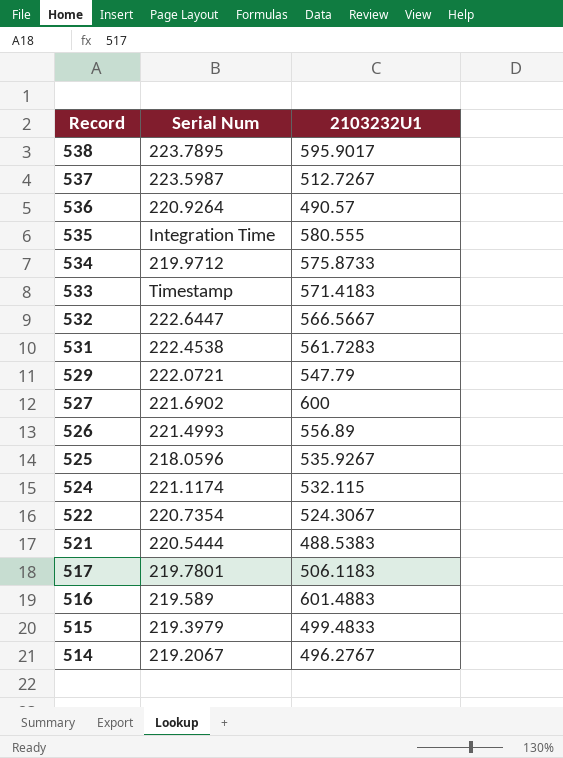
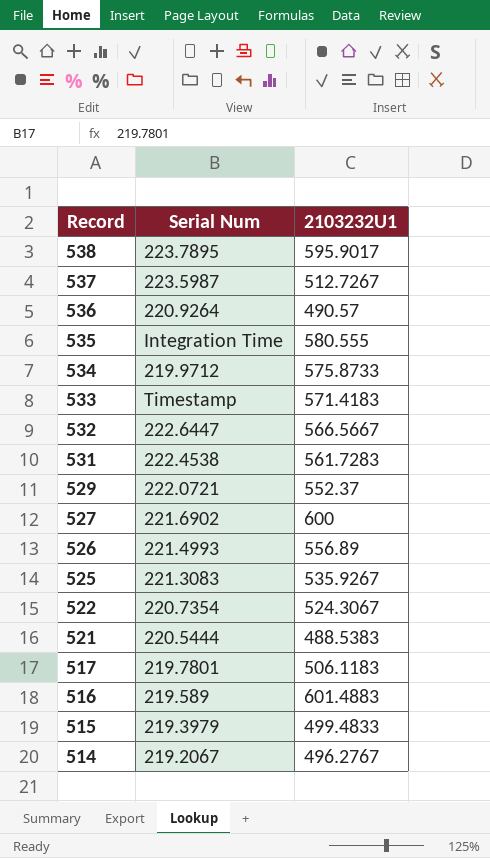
row 524: 221.1174 | 532.115 -> none
529 | 2103232U1: 547.79 -> 552.37
525 | Serial Num: 218.0596 -> 221.3083

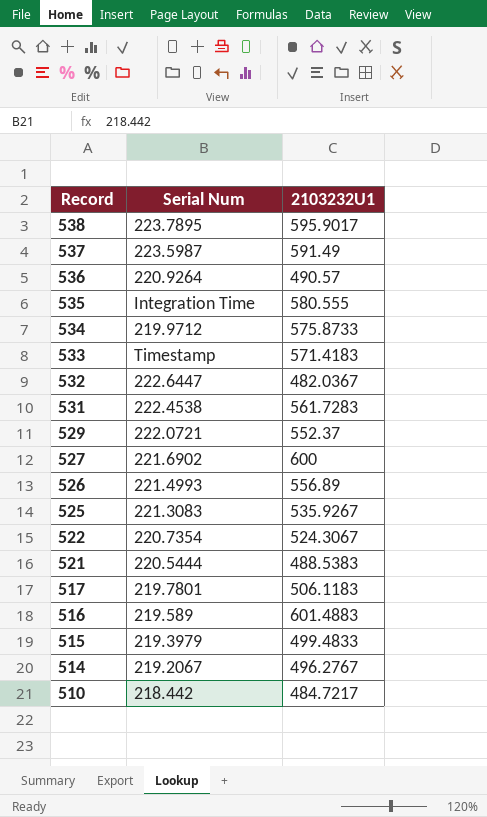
537 | 2103232U1: 512.7267 -> 591.49
532 | 2103232U1: 566.5667 -> 482.0367
row 510: none -> 218.442 | 484.7217

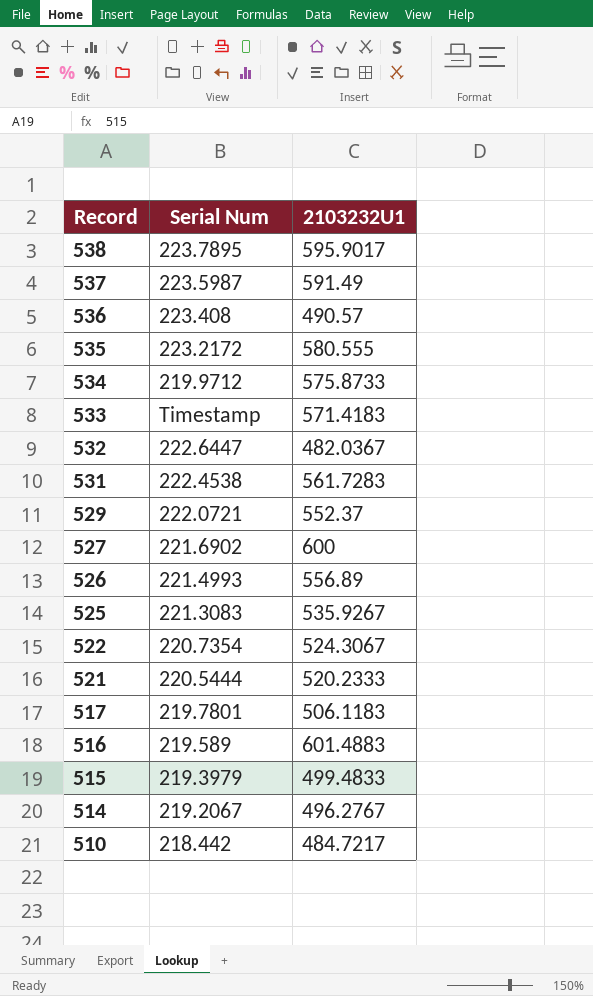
536 | Serial Num: 220.9264 -> 223.408
535 | Serial Num: Integration Time -> 223.2172
521 | 2103232U1: 488.5383 -> 520.2333

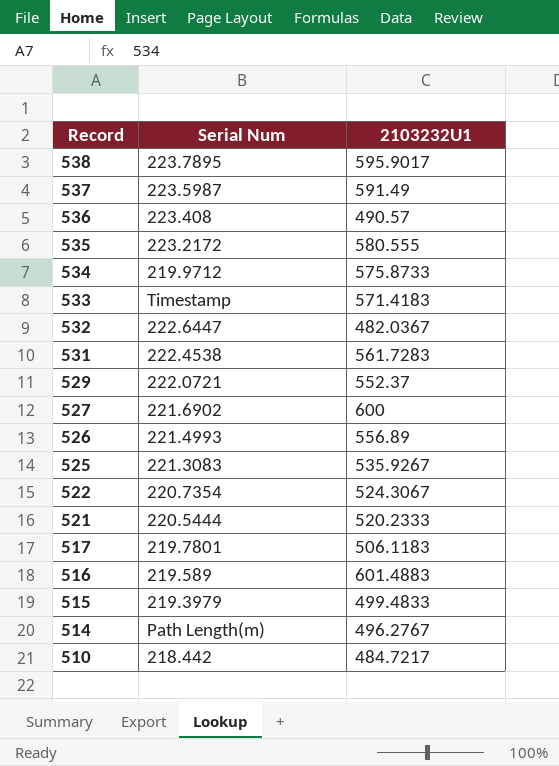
514 | Serial Num: 219.2067 -> Path Length(m)

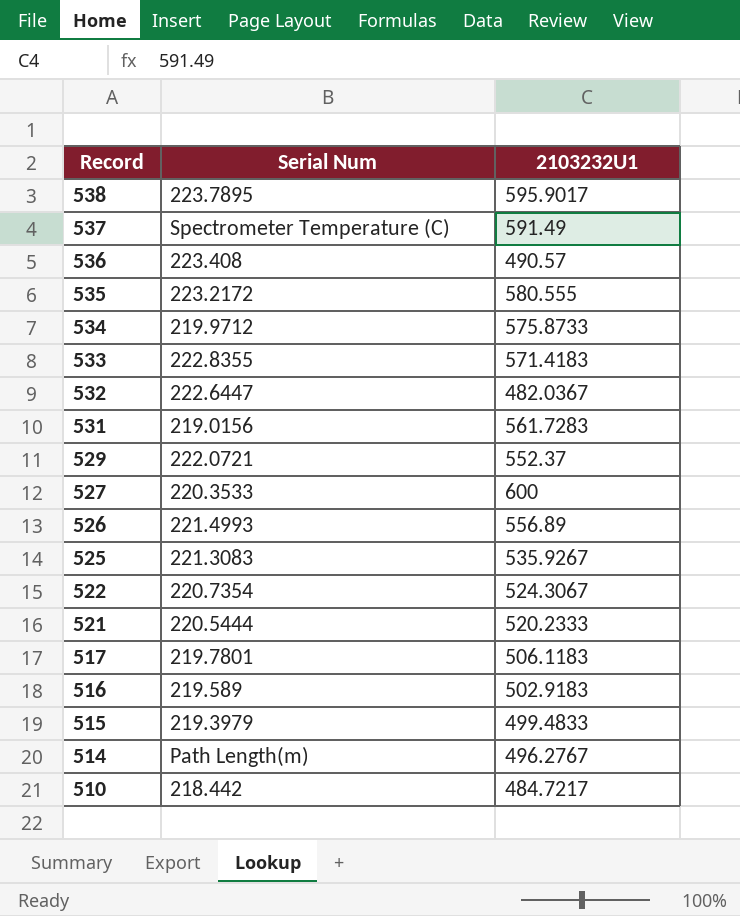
537 | Serial Num: 223.5987 -> Spectrometer Temperature (C)
533 | Serial Num: Timestamp -> 222.8355
531 | Serial Num: 222.4538 -> 219.0156
527 | Serial Num: 221.6902 -> 220.3533
516 | 2103232U1: 601.4883 -> 502.9183

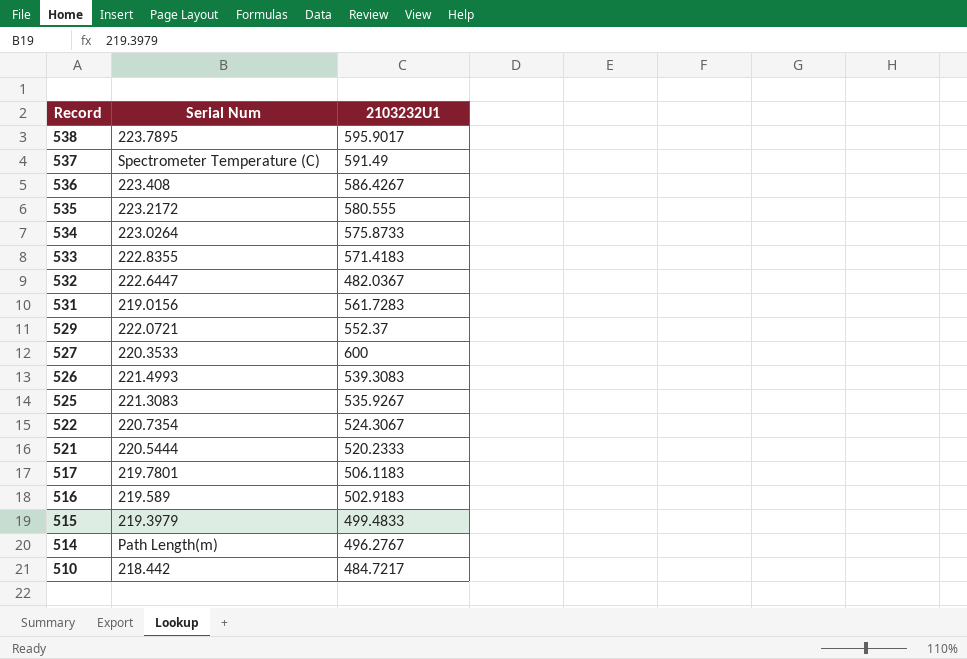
536 | 2103232U1: 490.57 -> 586.4267
534 | Serial Num: 219.9712 -> 223.0264
526 | 2103232U1: 556.89 -> 539.3083

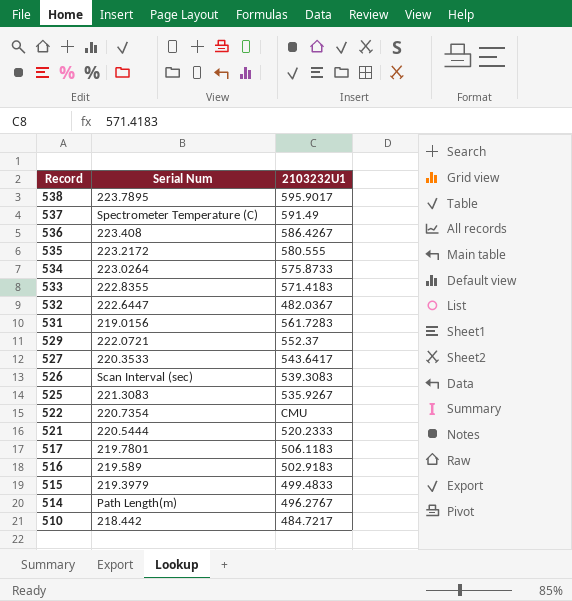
527 | 2103232U1: 600 -> 543.6417
526 | Serial Num: 221.4993 -> Scan Interval (sec)
522 | 2103232U1: 524.3067 -> CMU

